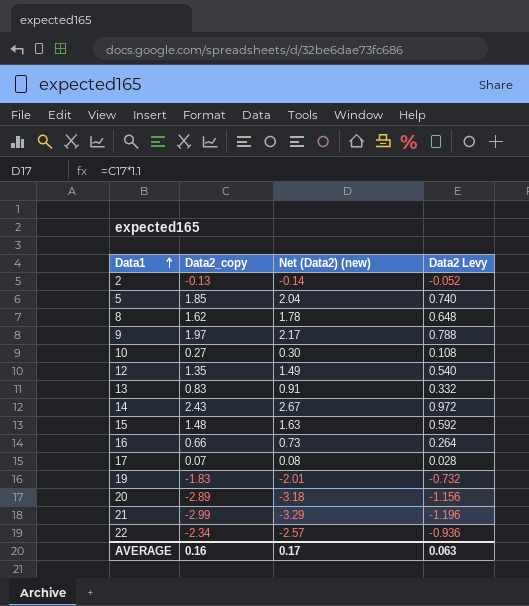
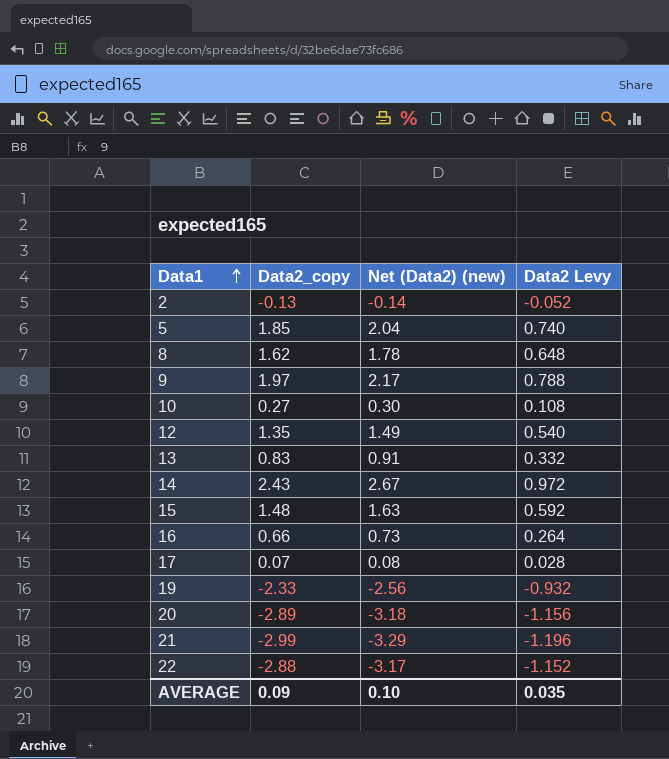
19 | Data2_copy: -1.83 -> -2.33
19 | Net (Data2) (new): -2.01 -> -2.56
19 | Data2 Levy: -0.732 -> -0.932
22 | Data2_copy: -2.34 -> -2.88
22 | Net (Data2) (new): -2.57 -> -3.17
22 | Data2 Levy: -0.936 -> -1.152
AVERAGE | Data2_copy: 0.16 -> 0.09
AVERAGE | Net (Data2) (new): 0.17 -> 0.10
AVERAGE | Data2 Levy: 0.063 -> 0.035

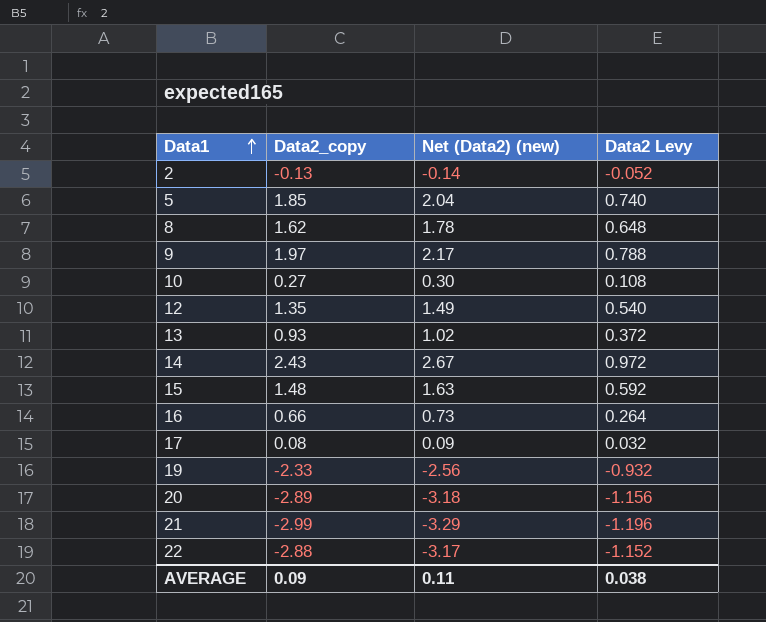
13 | Data2_copy: 0.83 -> 0.93
13 | Net (Data2) (new): 0.91 -> 1.02
13 | Data2 Levy: 0.332 -> 0.372
17 | Data2_copy: 0.07 -> 0.08
17 | Net (Data2) (new): 0.08 -> 0.09
17 | Data2 Levy: 0.028 -> 0.032
AVERAGE | Net (Data2) (new): 0.10 -> 0.11
AVERAGE | Data2 Levy: 0.035 -> 0.038

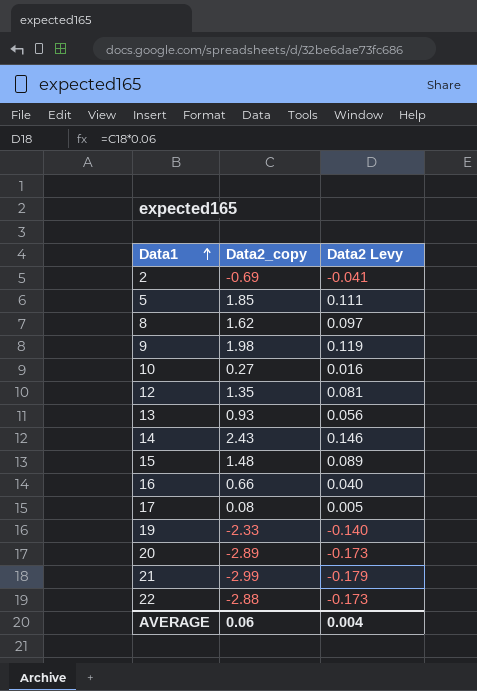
column Net (Data2) (new) | formula: [Data2_copy] * 1.1 -> none
column Data2 Levy | formula: [Data2_copy] * 0.4 -> [Data2_copy] * 0.06
2 | Data2_copy: -0.13 -> -0.69
9 | Data2_copy: 1.97 -> 1.98
AVERAGE | Data2_copy: 0.09 -> 0.06
AVERAGE | Data2 Levy: 0.038 -> 0.004

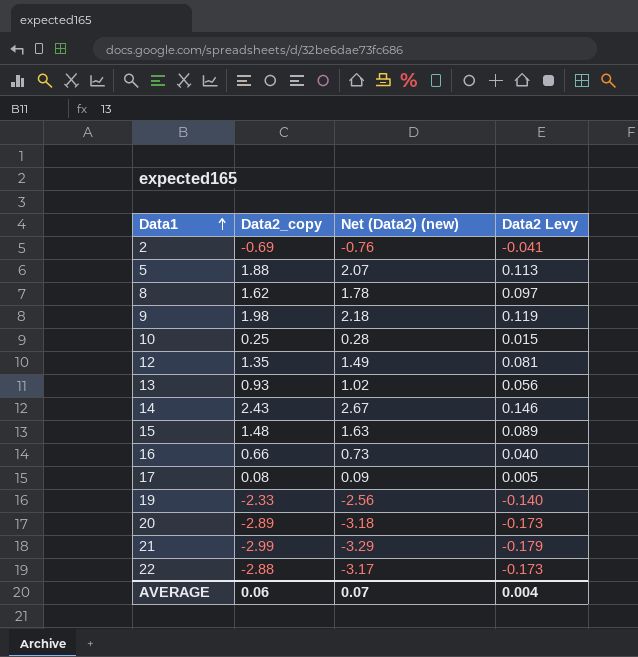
column Net (Data2) (new) | formula: none -> [Data2_copy] * 1.1
5 | Data2_copy: 1.85 -> 1.88
5 | Data2 Levy: 0.111 -> 0.113
10 | Data2_copy: 0.27 -> 0.25
10 | Data2 Levy: 0.016 -> 0.015

